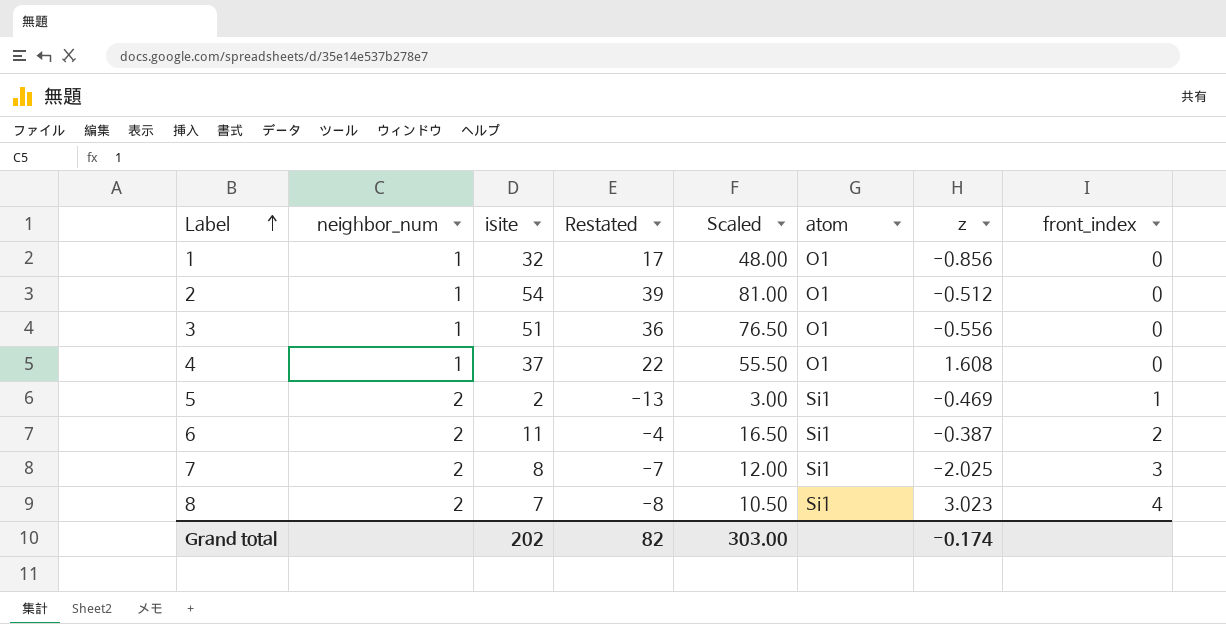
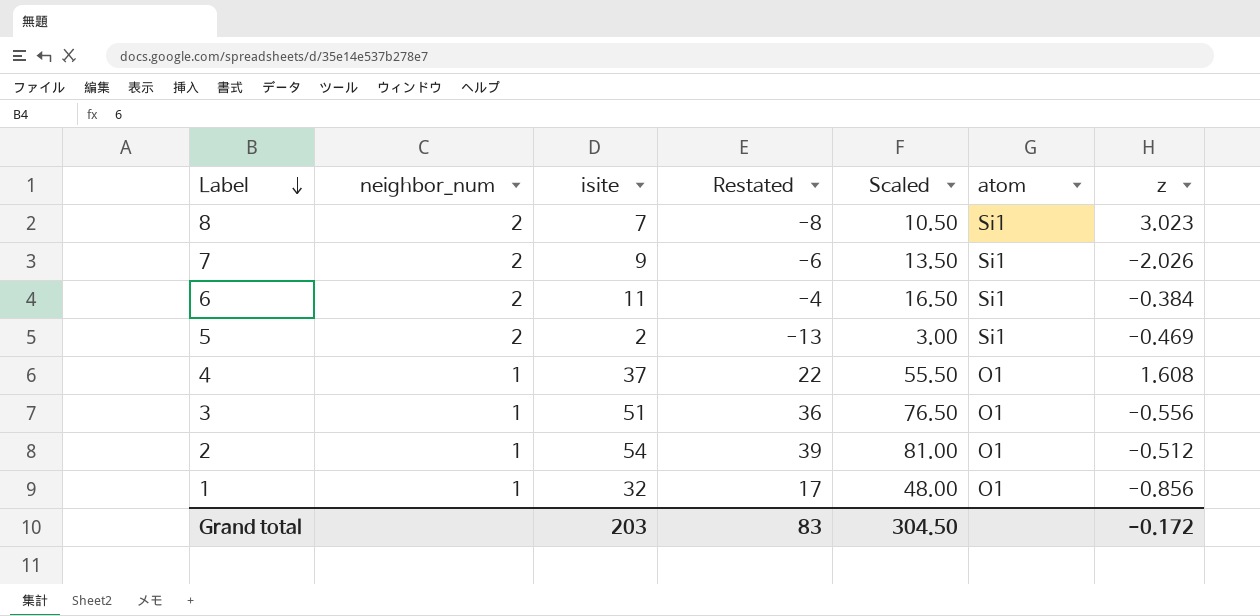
row order: Label ascending -> Label descending
column front_index | position: 8 -> none
7 | isite: 8 -> 9
7 | Restated: -7 -> -6
7 | Scaled: 12.00 -> 13.50
7 | z: -2.025 -> -2.026
6 | z: -0.387 -> -0.384
Grand total | isite: 202 -> 203
Grand total | Restated: 82 -> 83
Grand total | Scaled: 303.00 -> 304.50
Grand total | z: -0.174 -> -0.172

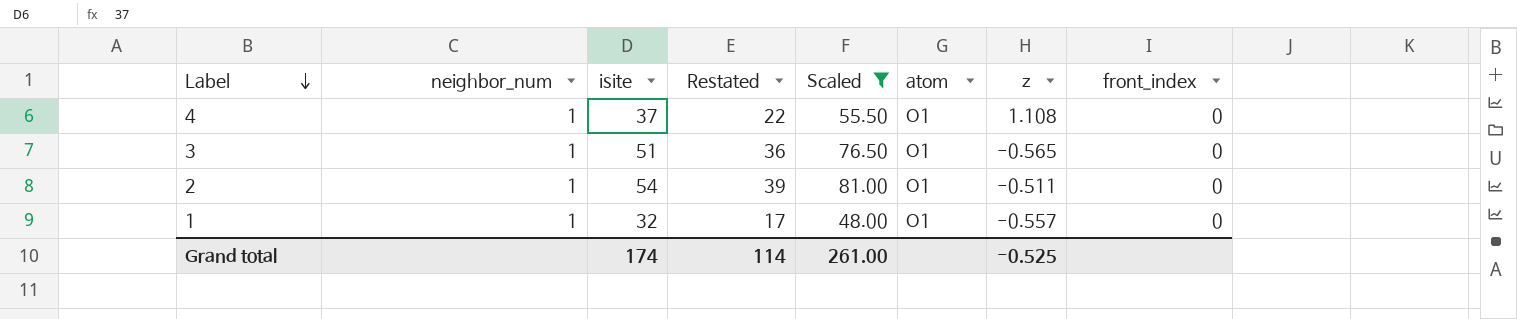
filter: none -> Scaled >= 48.00
column front_index | position: none -> 8
4 | z: 1.608 -> 1.108
3 | z: -0.556 -> -0.565
2 | z: -0.512 -> -0.511
1 | z: -0.856 -> -0.557
Grand total | isite: 203 -> 174
Grand total | Restated: 83 -> 114
Grand total | Scaled: 304.50 -> 261.00
Grand total | z: -0.172 -> -0.525

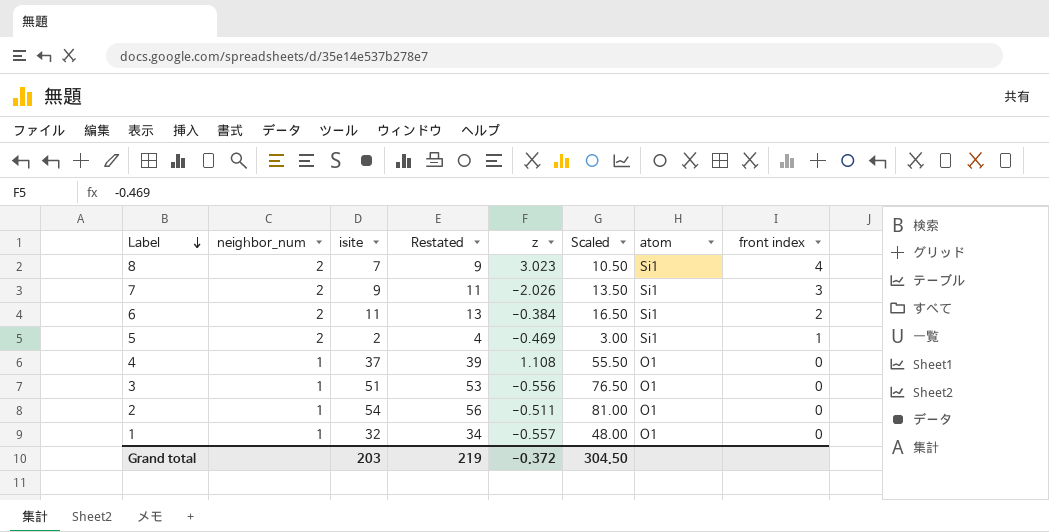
filter: Scaled >= 48.00 -> none
column Restated | formula: [isite] - 15 -> [isite] + 2
column z | position: 7 -> 5
column name: front_index -> front index
3 | z: -0.565 -> -0.556
Grand total | isite: 174 -> 203
Grand total | Restated: 114 -> 219
Grand total | z: -0.525 -> -0.372
Grand total | Scaled: 261.00 -> 304.50

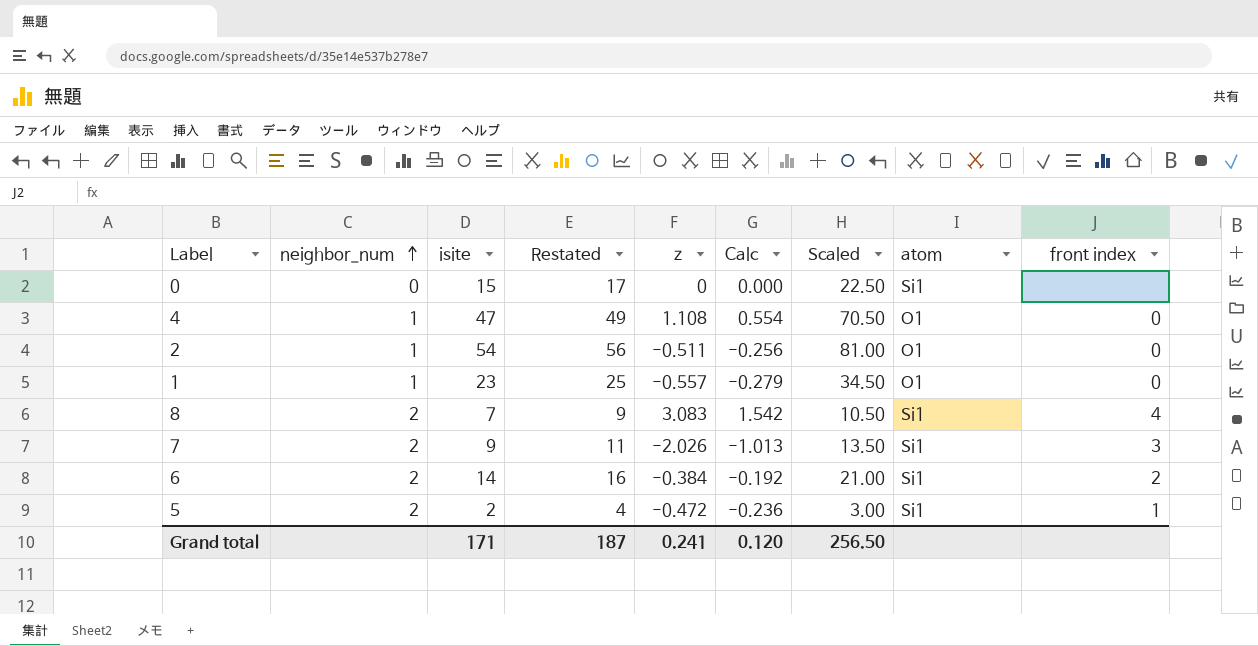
row order: Label descending -> neighbor_num ascending
column Calc | formula: none -> [z] * 0.5
row 3: 1 | 51 | 53 | -0.556 | 76.50 | O1 | 0 -> none
row 0: none -> 0 | 15 | 17 | 0 | 0.000 | 22.50 | Si1 | none
4 | isite: 37 -> 47
4 | Restated: 39 -> 49
4 | Scaled: 55.50 -> 70.50
1 | isite: 32 -> 23
1 | Restated: 34 -> 25
1 | Scaled: 48.00 -> 34.50
8 | z: 3.023 -> 3.083
6 | isite: 11 -> 14
6 | Restated: 13 -> 16
6 | Scaled: 16.50 -> 21.00
5 | z: -0.469 -> -0.472
Grand total | isite: 203 -> 171
Grand total | Restated: 219 -> 187
Grand total | z: -0.372 -> 0.241
Grand total | Scaled: 304.50 -> 256.50

